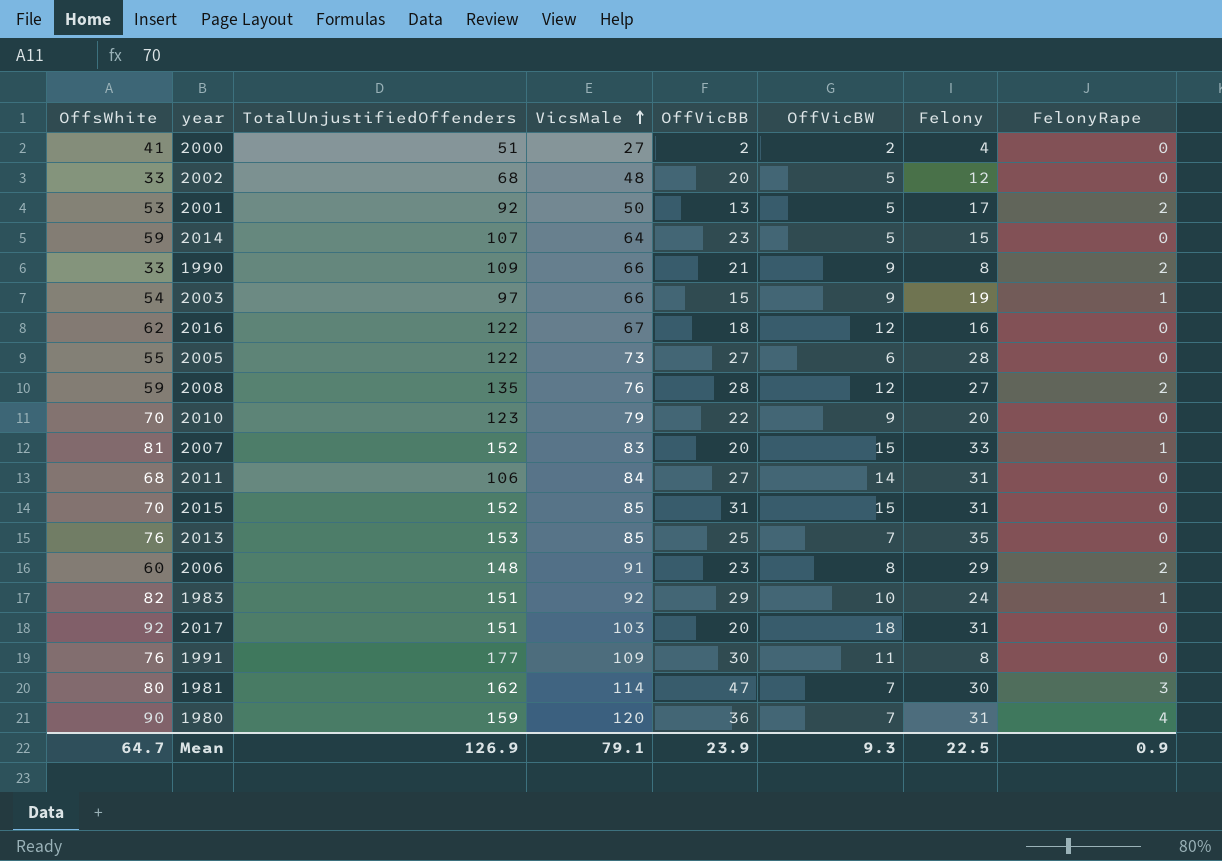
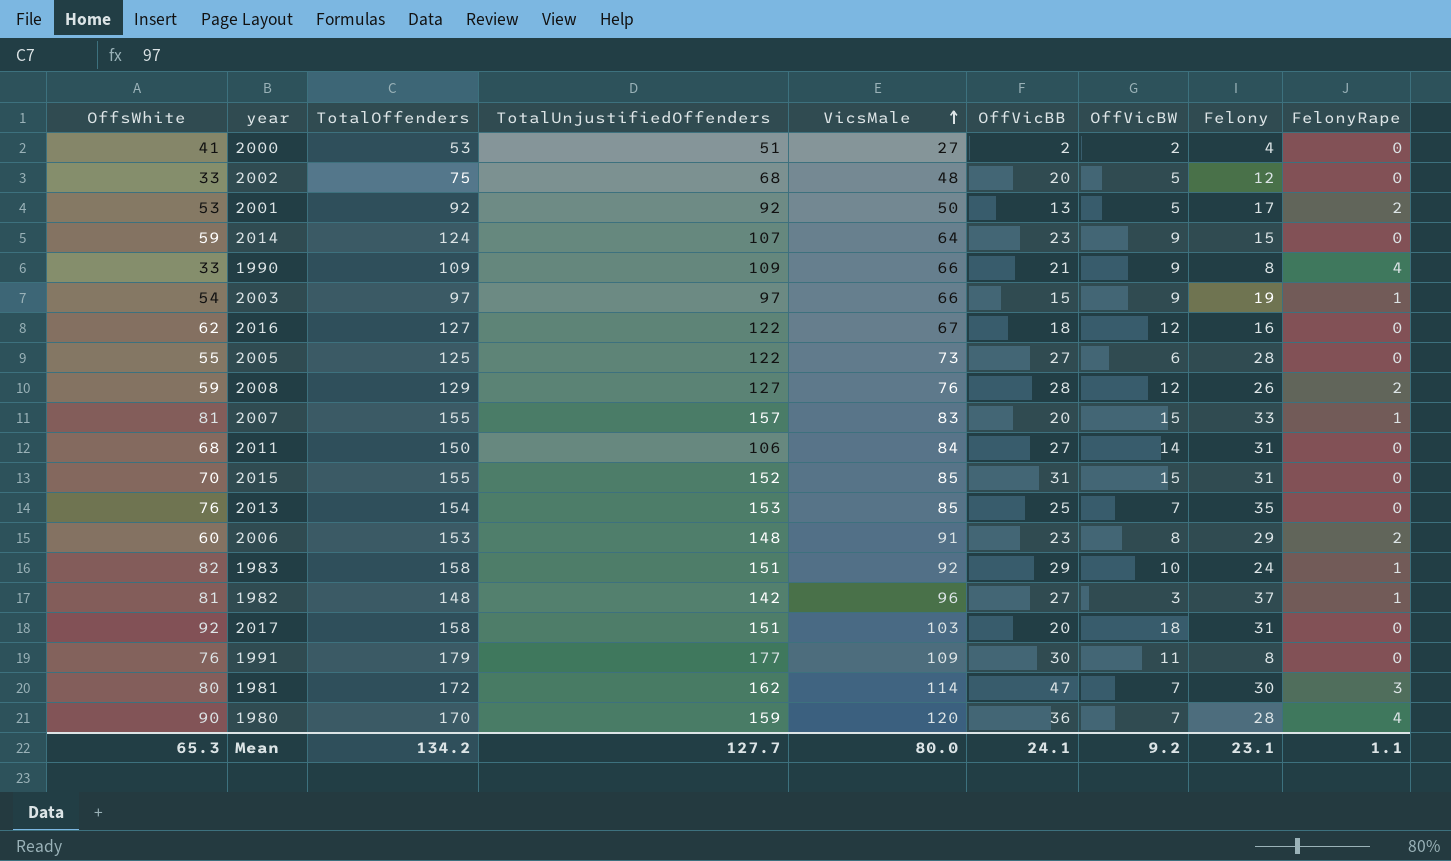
column TotalOffenders | position: none -> 3
row 2010: 70 | 123 | 79 | 22 | 9 | 20 | 0 -> none
2014 | OffVicBW: 5 -> 9
1990 | FelonyRape: 2 -> 4
2008 | TotalUnjustifiedOffenders: 135 -> 127
2008 | Felony: 27 -> 26
2007 | TotalUnjustifiedOffenders: 152 -> 157
row 1982: none -> 81 | 148 | 142 | 96 | 27 | 3 | 37 | 1
1980 | Felony: 31 -> 28
Mean | OffsWhite: 64.7 -> 65.3
Mean | TotalUnjustifiedOffenders: 126.9 -> 127.7
Mean | VicsMale: 79.1 -> 80.0
Mean | OffVicBB: 23.9 -> 24.1
Mean | OffVicBW: 9.3 -> 9.2
Mean | Felony: 22.5 -> 23.1
Mean | FelonyRape: 0.9 -> 1.1

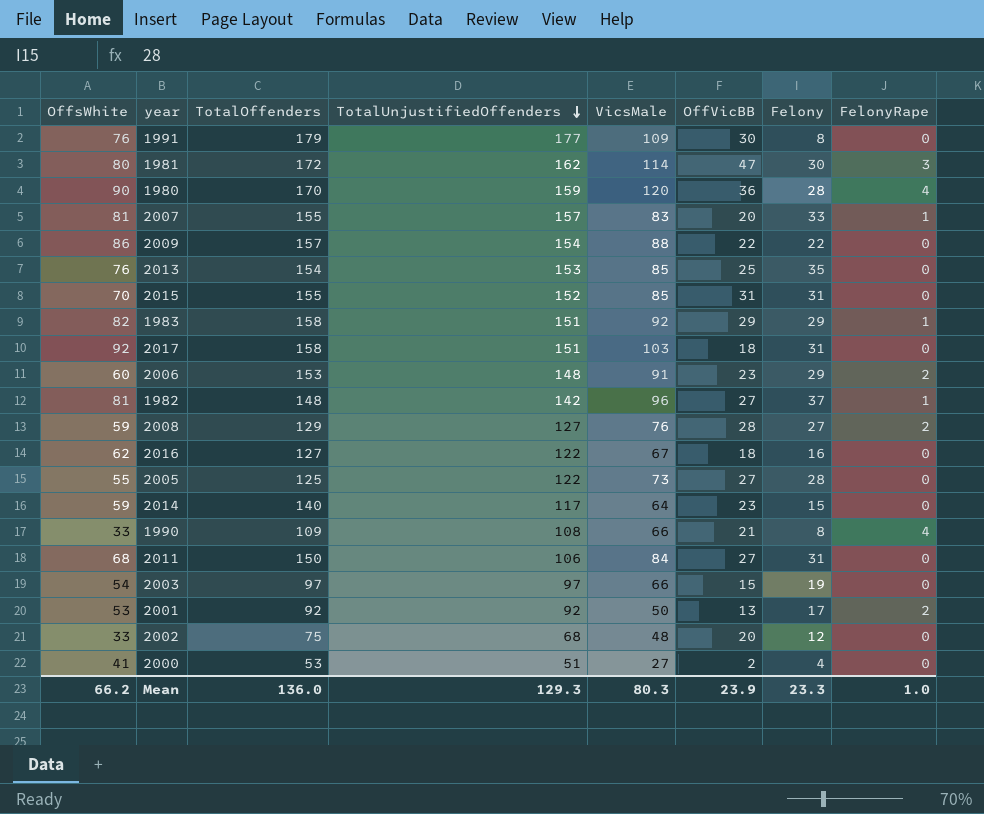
row order: VicsMale ascending -> TotalUnjustifiedOffenders descending
column OffVicBW | position: 7 -> none
row 2009: none -> 86 | 157 | 154 | 88 | 22 | 22 | 0
1983 | Felony: 24 -> 29
2017 | OffVicBB: 20 -> 18
2008 | Felony: 26 -> 27
2014 | TotalOffenders: 124 -> 140
2014 | TotalUnjustifiedOffenders: 107 -> 117
1990 | TotalUnjustifiedOffenders: 109 -> 108
2003 | FelonyRape: 1 -> 0
Mean | OffsWhite: 65.3 -> 66.2
Mean | TotalOffenders: 134.2 -> 136.0
Mean | TotalUnjustifiedOffenders: 127.7 -> 129.3
Mean | VicsMale: 80.0 -> 80.3
Mean | OffVicBB: 24.1 -> 23.9
Mean | Felony: 23.1 -> 23.3
Mean | FelonyRape: 1.1 -> 1.0

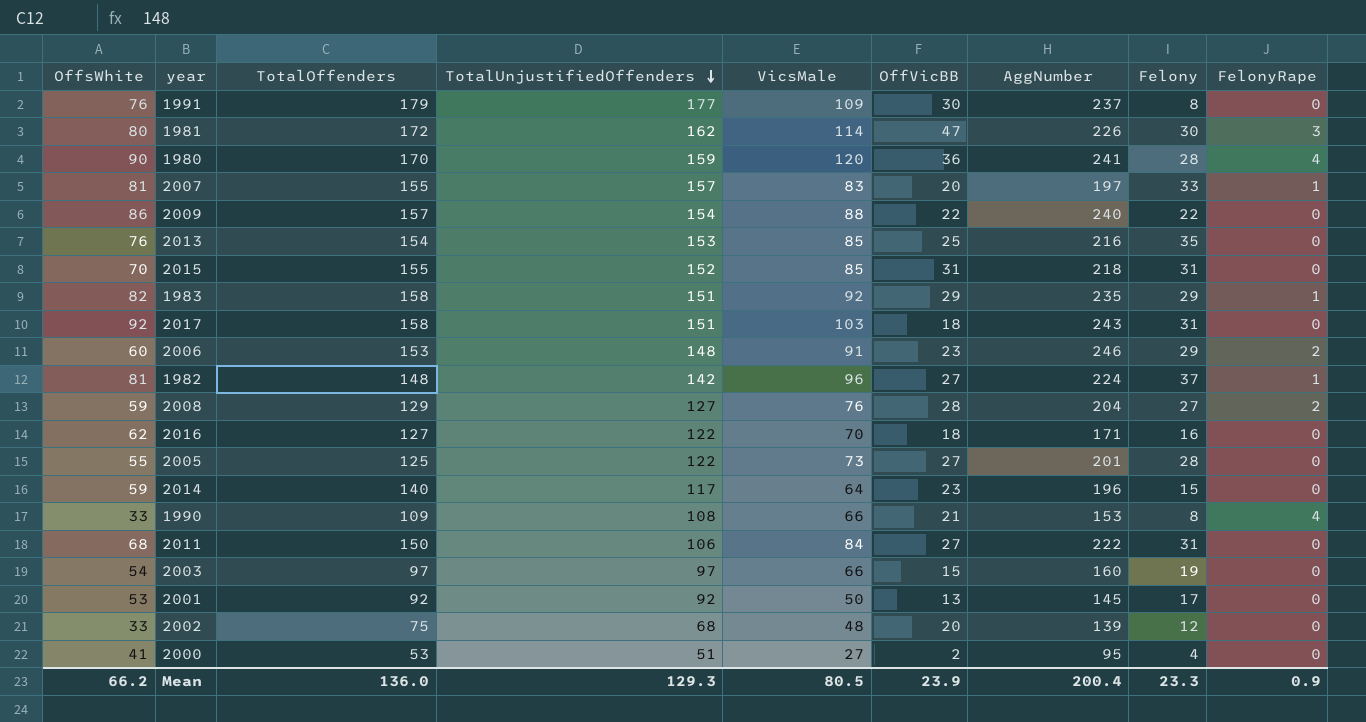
column AggNumber | position: none -> 7
2016 | VicsMale: 67 -> 70
2001 | FelonyRape: 2 -> 0
Mean | VicsMale: 80.3 -> 80.5
Mean | FelonyRape: 1.0 -> 0.9

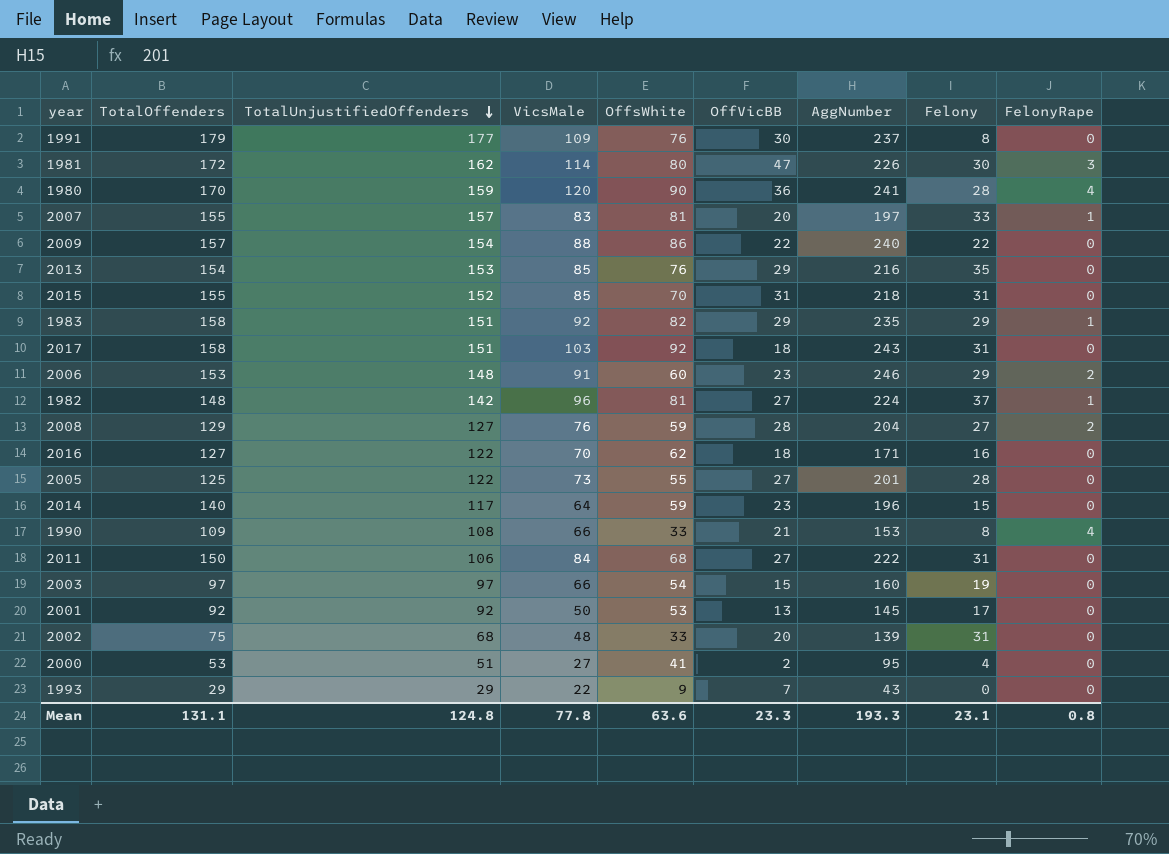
column OffsWhite | position: 1 -> 5
2013 | OffVicBB: 25 -> 29
2002 | Felony: 12 -> 31
row 1993: none -> 29 | 29 | 22 | 9 | 7 | 43 | 0 | 0
Mean | TotalOffenders: 136.0 -> 131.1
Mean | TotalUnjustifiedOffenders: 129.3 -> 124.8
Mean | VicsMale: 80.5 -> 77.8
Mean | OffsWhite: 66.2 -> 63.6
Mean | OffVicBB: 23.9 -> 23.3
Mean | AggNumber: 200.4 -> 193.3
Mean | Felony: 23.3 -> 23.1
Mean | FelonyRape: 0.9 -> 0.8

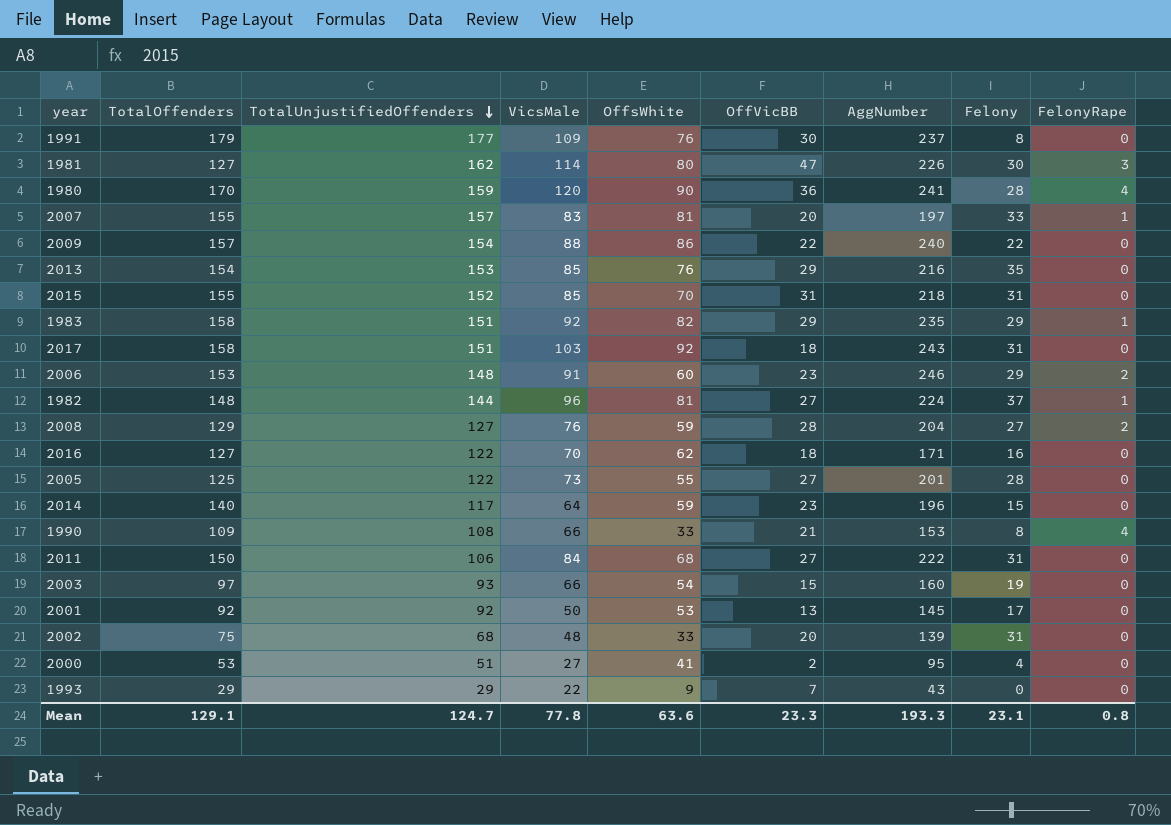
1981 | TotalOffenders: 172 -> 127
1982 | TotalUnjustifiedOffenders: 142 -> 144
2003 | TotalUnjustifiedOffenders: 97 -> 93
Mean | TotalOffenders: 131.1 -> 129.1
Mean | TotalUnjustifiedOffenders: 124.8 -> 124.7

